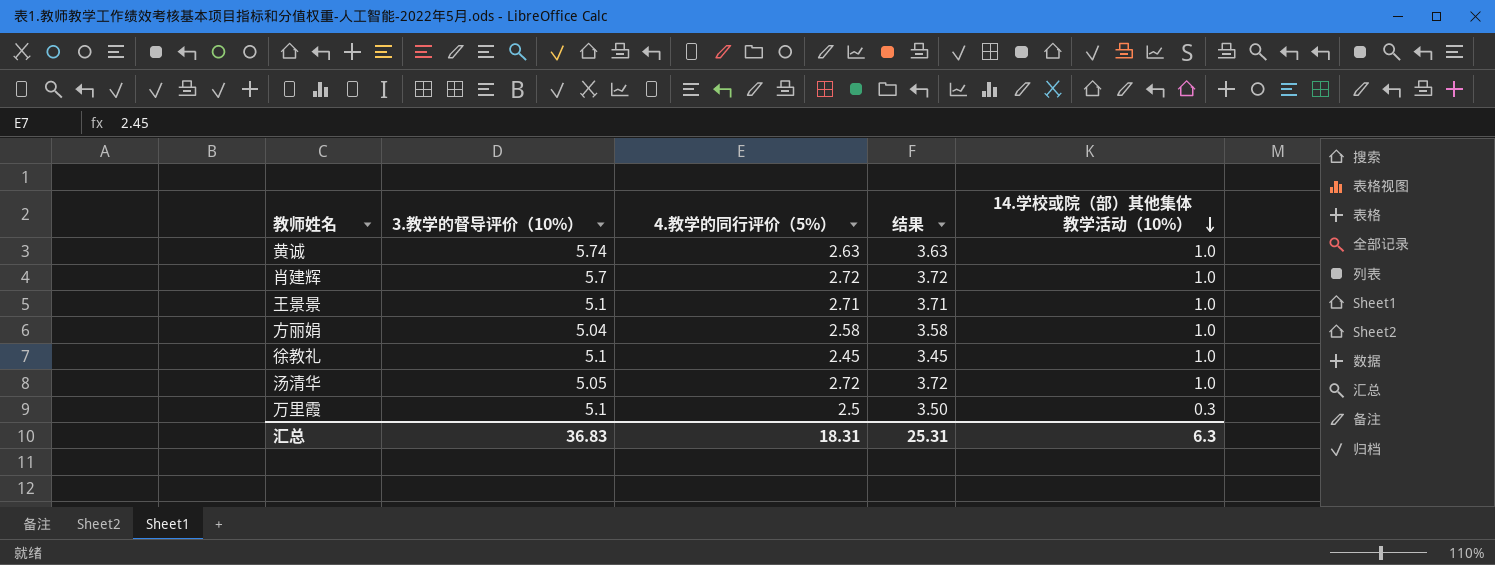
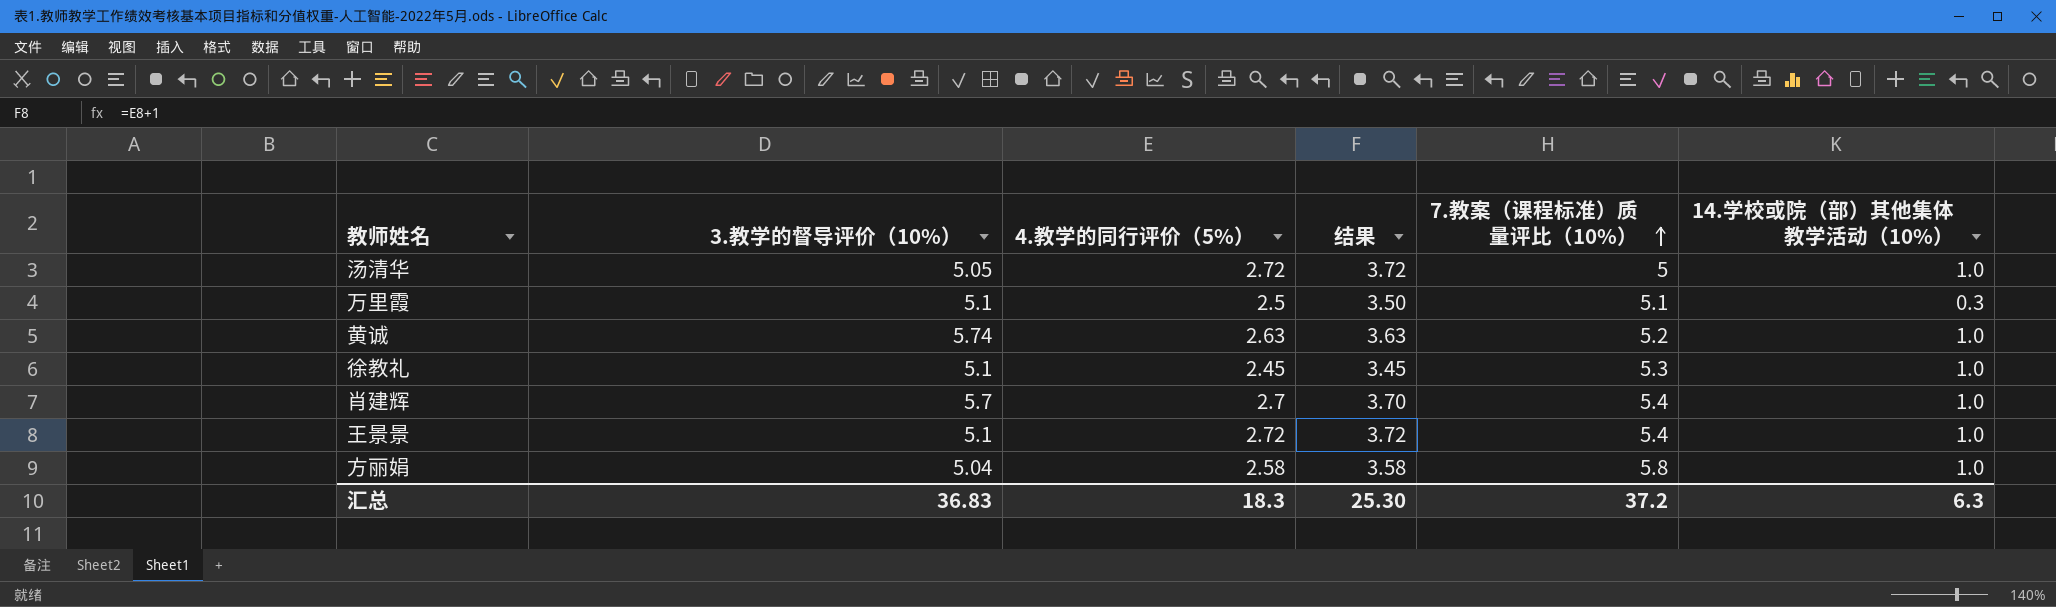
row order: 14.学校或院（部）其他集体教学活动（10%） descending -> 7.教案（课程标准）质量评比（10%） ascending
column 7.教案（课程标准）质量评比（10%） | position: none -> 5
肖建辉 | 4.教学的同行评价（5%）: 2.72 -> 2.7
肖建辉 | 结果: 3.72 -> 3.70
王景景 | 4.教学的同行评价（5%）: 2.71 -> 2.72
王景景 | 结果: 3.71 -> 3.72
汇总 | 4.教学的同行评价（5%）: 18.31 -> 18.3
汇总 | 结果: 25.31 -> 25.30

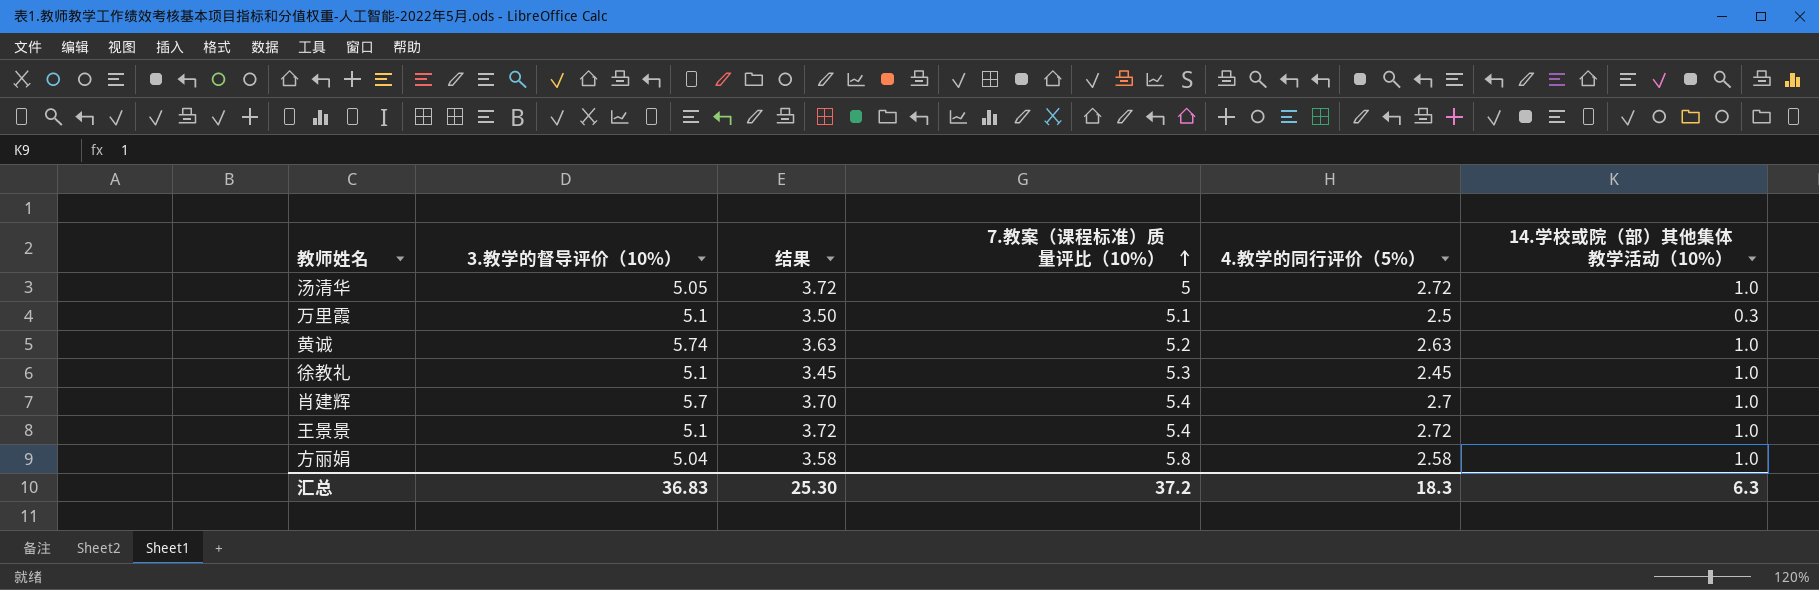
column 4.教学的同行评价（5%） | position: 3 -> 5

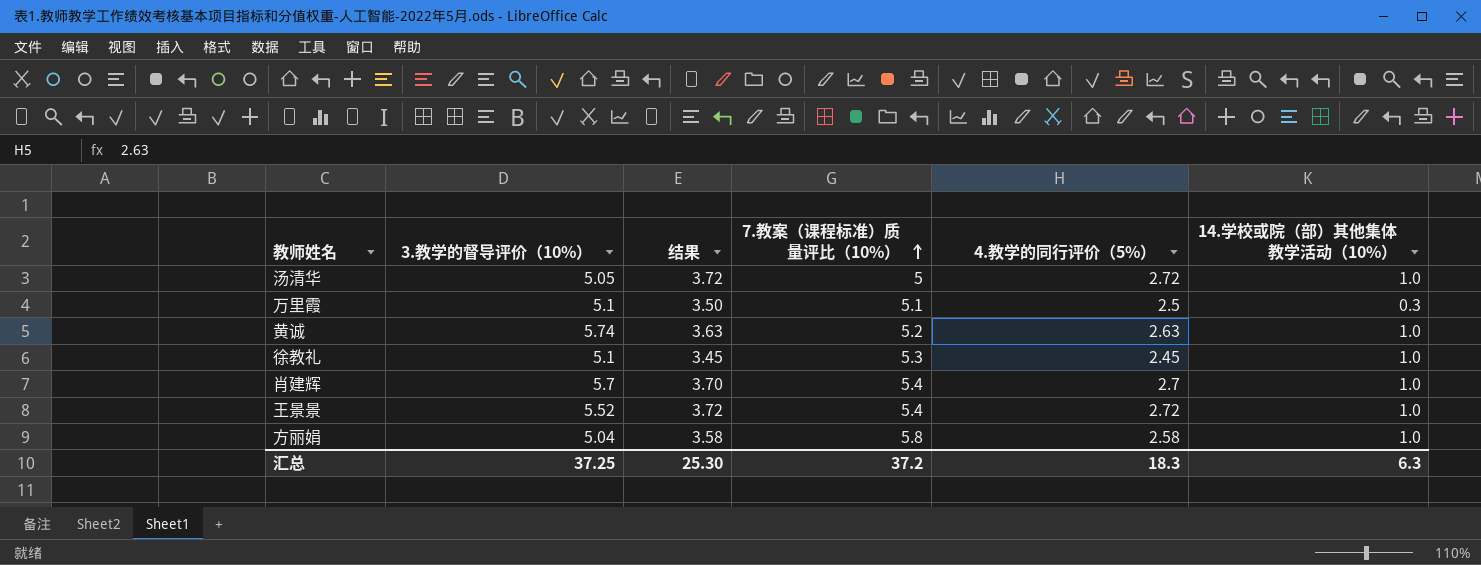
王景景 | 3.教学的督导评价（10%）: 5.1 -> 5.52
汇总 | 3.教学的督导评价（10%）: 36.83 -> 37.25

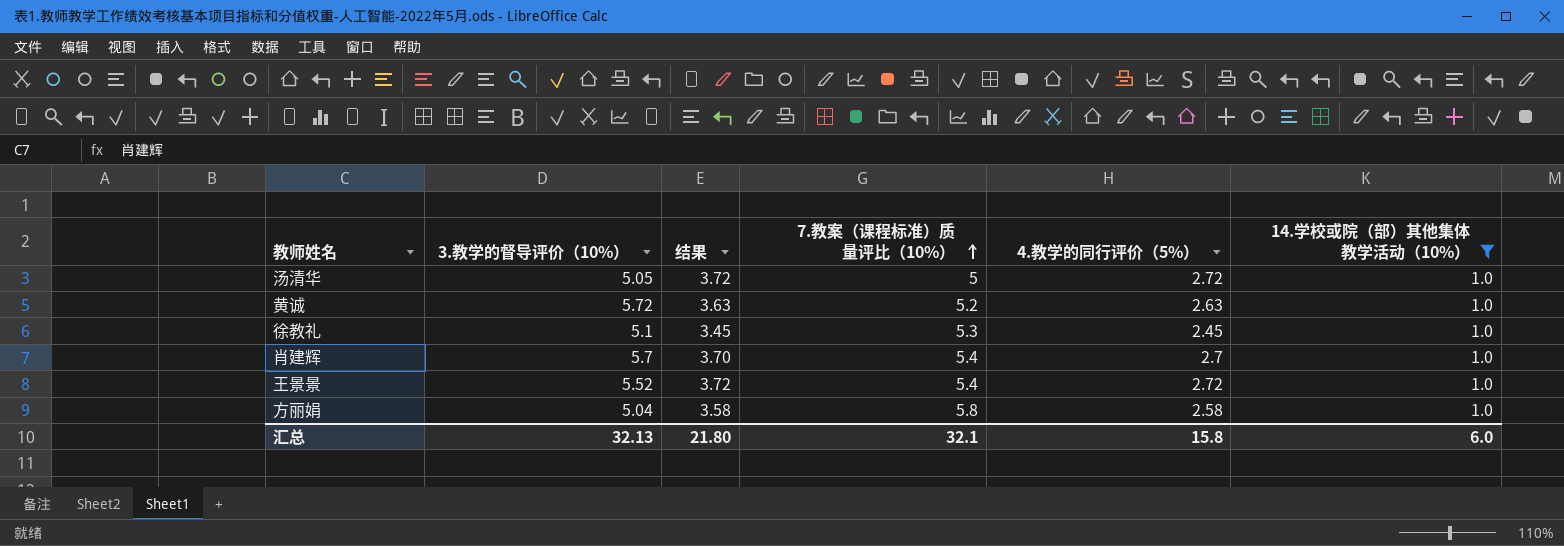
filter: none -> 14.学校或院（部）其他集体教学活动（10%） = 1.0
黄诚 | 3.教学的督导评价（10%）: 5.74 -> 5.72
汇总 | 3.教学的督导评价（10%）: 37.25 -> 32.13
汇总 | 结果: 25.30 -> 21.80
汇总 | 7.教案（课程标准）质量评比（10%）: 37.2 -> 32.1
汇总 | 4.教学的同行评价（5%）: 18.3 -> 15.8
汇总 | 14.学校或院（部）其他集体教学活动（10%）: 6.3 -> 6.0

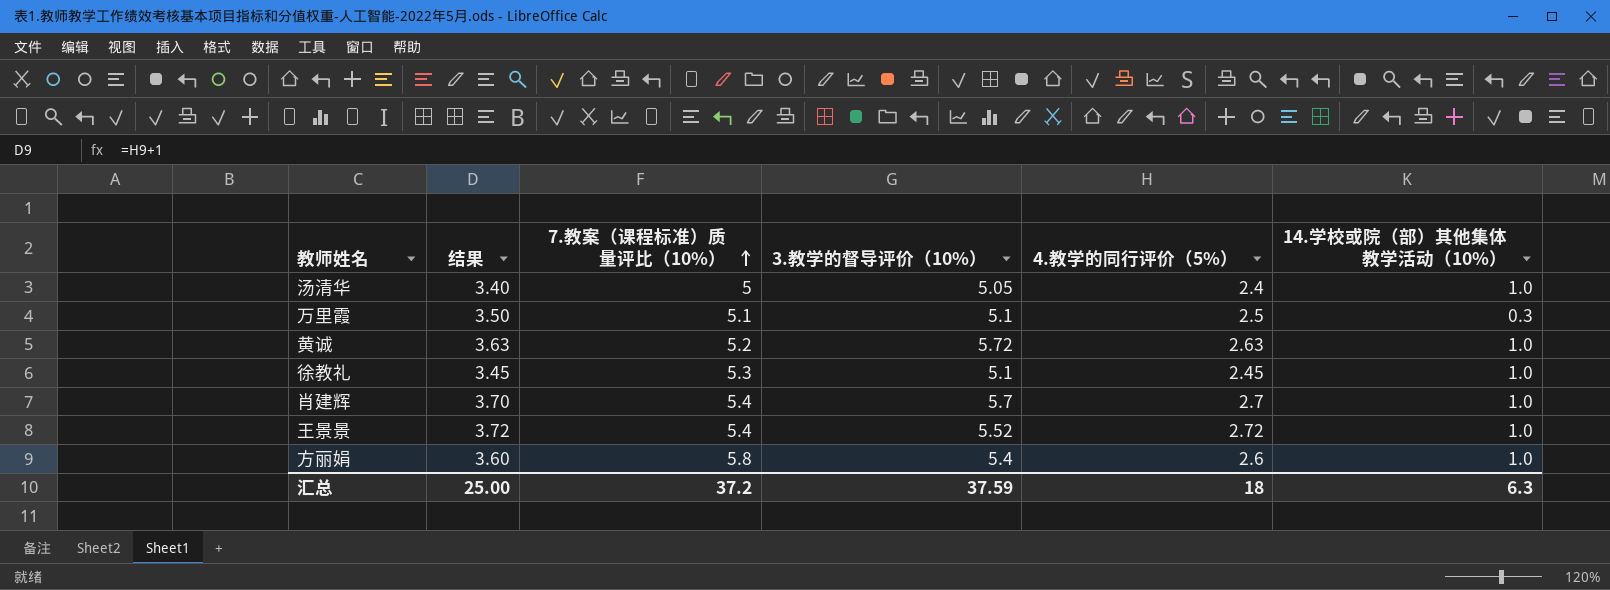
filter: 14.学校或院（部）其他集体教学活动（10%） = 1.0 -> none
column 3.教学的督导评价（10%） | position: 2 -> 4
汤清华 | 结果: 3.72 -> 3.40
汤清华 | 4.教学的同行评价（5%）: 2.72 -> 2.4
方丽娟 | 结果: 3.58 -> 3.60
方丽娟 | 3.教学的督导评价（10%）: 5.04 -> 5.4
方丽娟 | 4.教学的同行评价（5%）: 2.58 -> 2.6
汇总 | 结果: 21.80 -> 25.00
汇总 | 7.教案（课程标准）质量评比（10%）: 32.1 -> 37.2
汇总 | 3.教学的督导评价（10%）: 32.13 -> 37.59
汇总 | 4.教学的同行评价（5%）: 15.8 -> 18
汇总 | 14.学校或院（部）其他集体教学活动（10%）: 6.0 -> 6.3

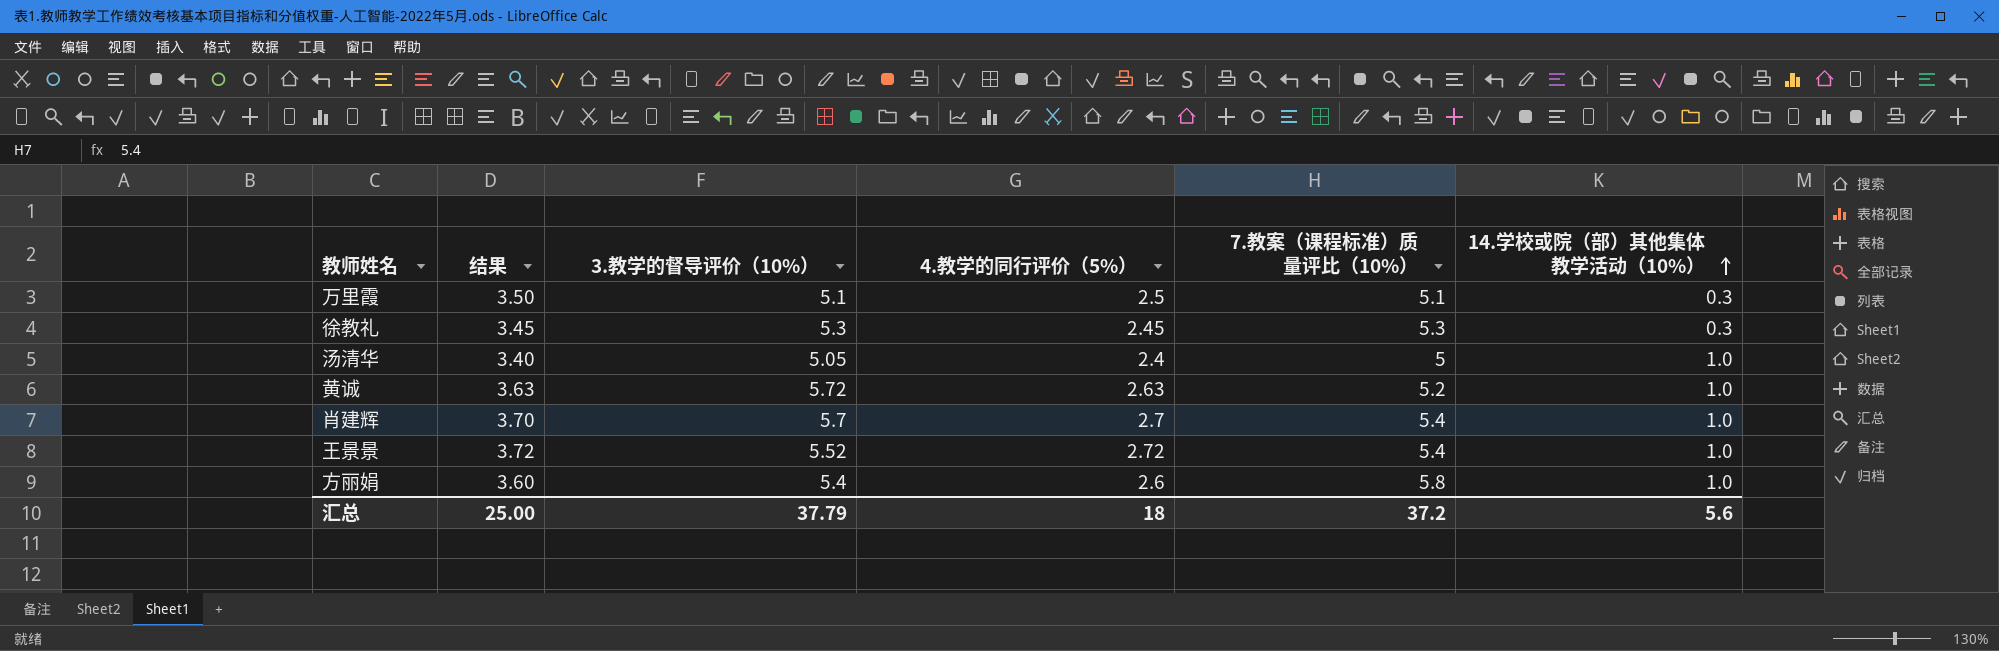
row order: 7.教案（课程标准）质量评比（10%） ascending -> 14.学校或院（部）其他集体教学活动（10%） ascending
column 7.教案（课程标准）质量评比（10%） | position: 3 -> 5
徐教礼 | 3.教学的督导评价（10%）: 5.1 -> 5.3
徐教礼 | 14.学校或院（部）其他集体教学活动（10%）: 1.0 -> 0.3
汇总 | 3.教学的督导评价（10%）: 37.59 -> 37.79
汇总 | 14.学校或院（部）其他集体教学活动（10%）: 6.3 -> 5.6

